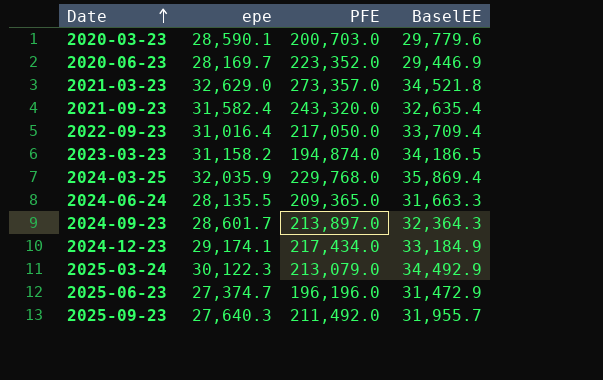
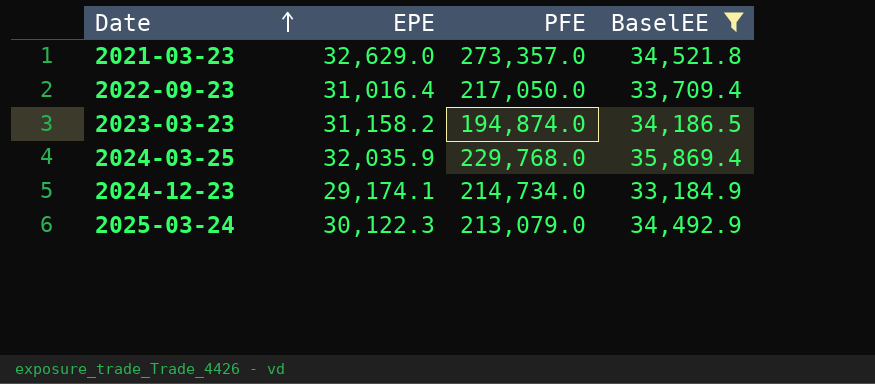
filter: none -> BaselEE >= 33,184.9
column name: epe -> EPE
2024-12-23 | PFE: 217,434.0 -> 214,734.0

